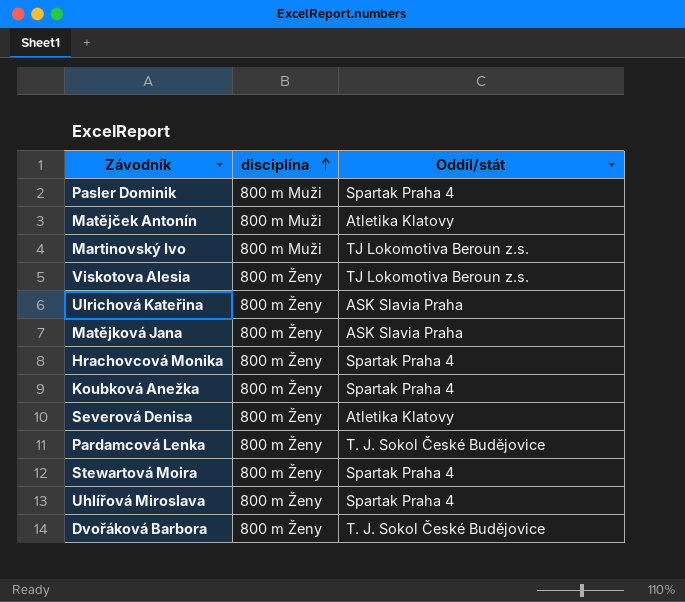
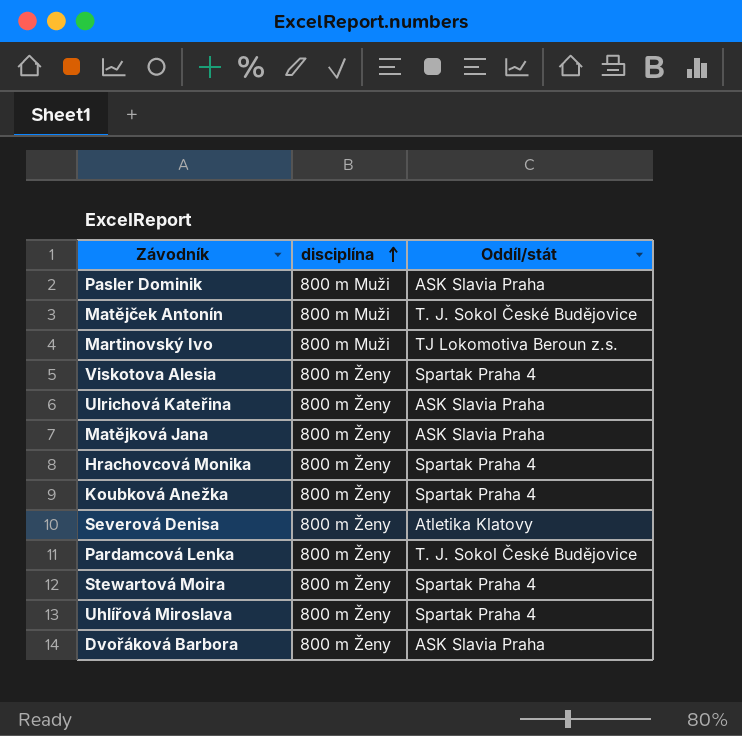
Pasler Dominik | Oddíl/stát: Spartak Praha 4 -> ASK Slavia Praha
Matějček Antonín | Oddíl/stát: Atletika Klatovy -> T. J. Sokol České Budějovice
Viskotova Alesia | Oddíl/stát: TJ Lokomotiva Beroun z.s. -> Spartak Praha 4
Dvořáková Barbora | Oddíl/stát: T. J. Sokol České Budějovice -> ASK Slavia Praha

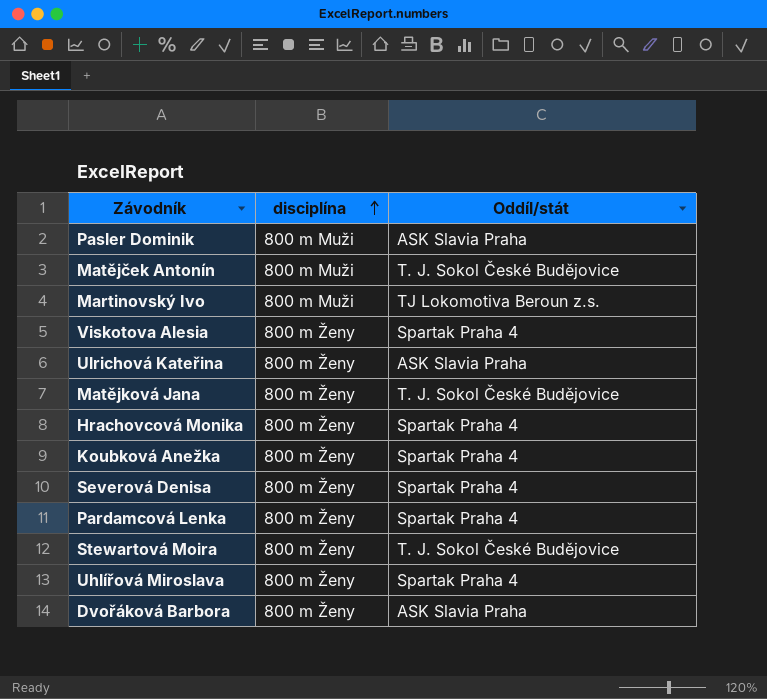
Matějková Jana | Oddíl/stát: ASK Slavia Praha -> T. J. Sokol České Budějovice
Severová Denisa | Oddíl/stát: Atletika Klatovy -> Spartak Praha 4
Pardamcová Lenka | Oddíl/stát: T. J. Sokol České Budějovice -> Spartak Praha 4
Stewartová Moira | Oddíl/stát: Spartak Praha 4 -> T. J. Sokol České Budějovice

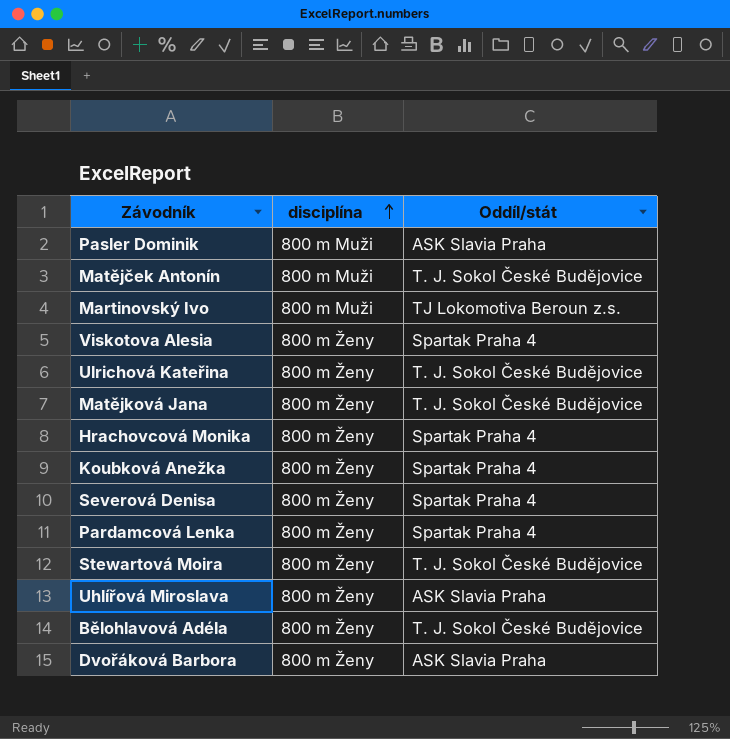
Ulrichová Kateřina | Oddíl/stát: ASK Slavia Praha -> T. J. Sokol České Budějovice
Uhlířová Miroslava | Oddíl/stát: Spartak Praha 4 -> ASK Slavia Praha
row Bělohlavová Adéla: none -> 800 m Ženy | T. J. Sokol České Budějovice

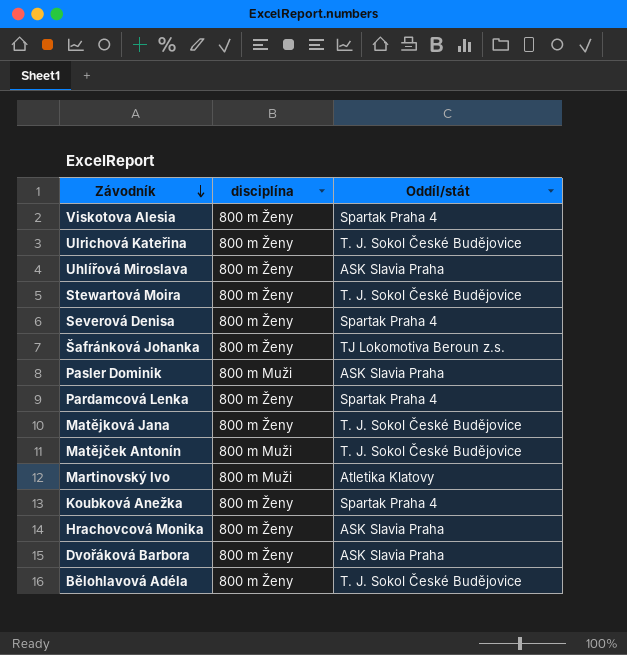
row order: disciplína ascending -> Závodník descending
row Šafránková Johanka: none -> 800 m Ženy | TJ Lokomotiva Beroun z.s.
Martinovský Ivo | Oddíl/stát: TJ Lokomotiva Beroun z.s. -> Atletika Klatovy
Hrachovcová Monika | Oddíl/stát: Spartak Praha 4 -> ASK Slavia Praha

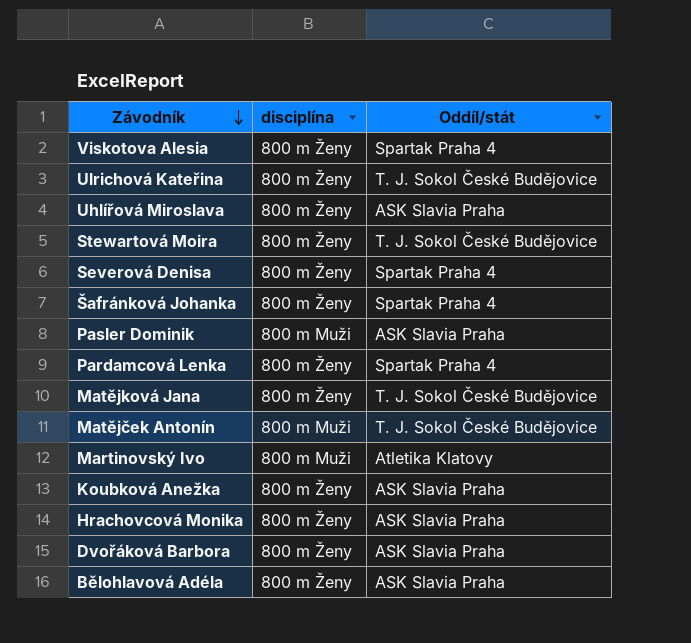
Šafránková Johanka | Oddíl/stát: TJ Lokomotiva Beroun z.s. -> Spartak Praha 4
Koubková Anežka | Oddíl/stát: Spartak Praha 4 -> ASK Slavia Praha
Bělohlavová Adéla | Oddíl/stát: T. J. Sokol České Budějovice -> ASK Slavia Praha

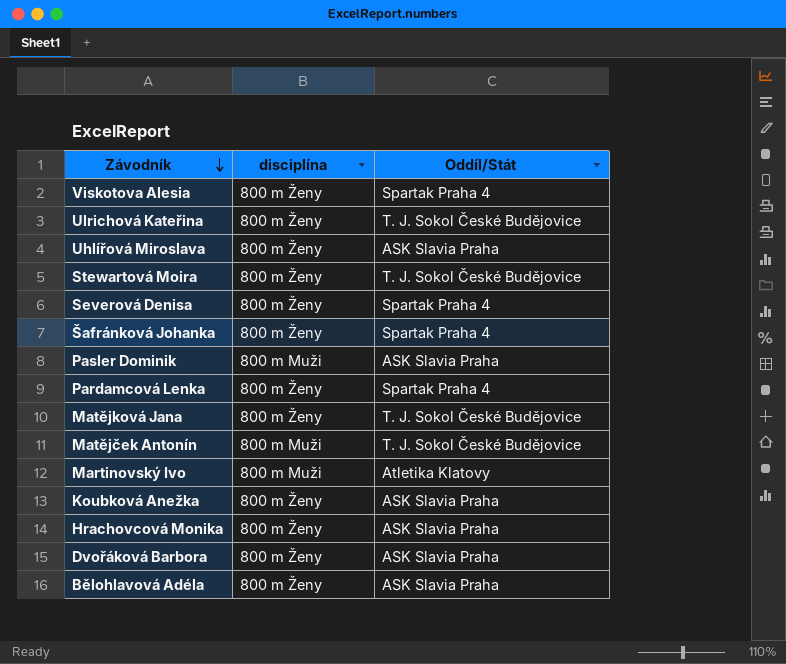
column name: Oddíl/stát -> Oddíl/Stát

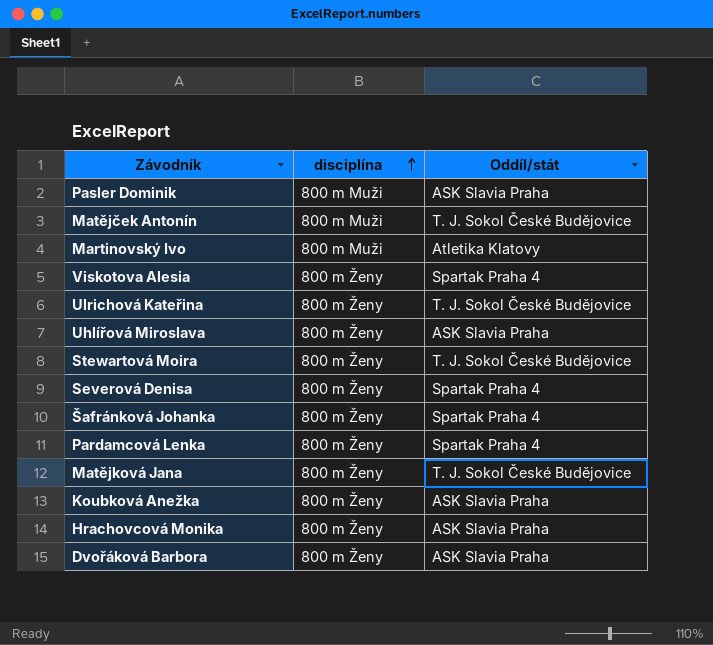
row order: Závodník descending -> disciplína ascending
column name: Oddíl/Stát -> Oddíl/stát
row Bělohlavová Adéla: 800 m Ženy | ASK Slavia Praha -> none

